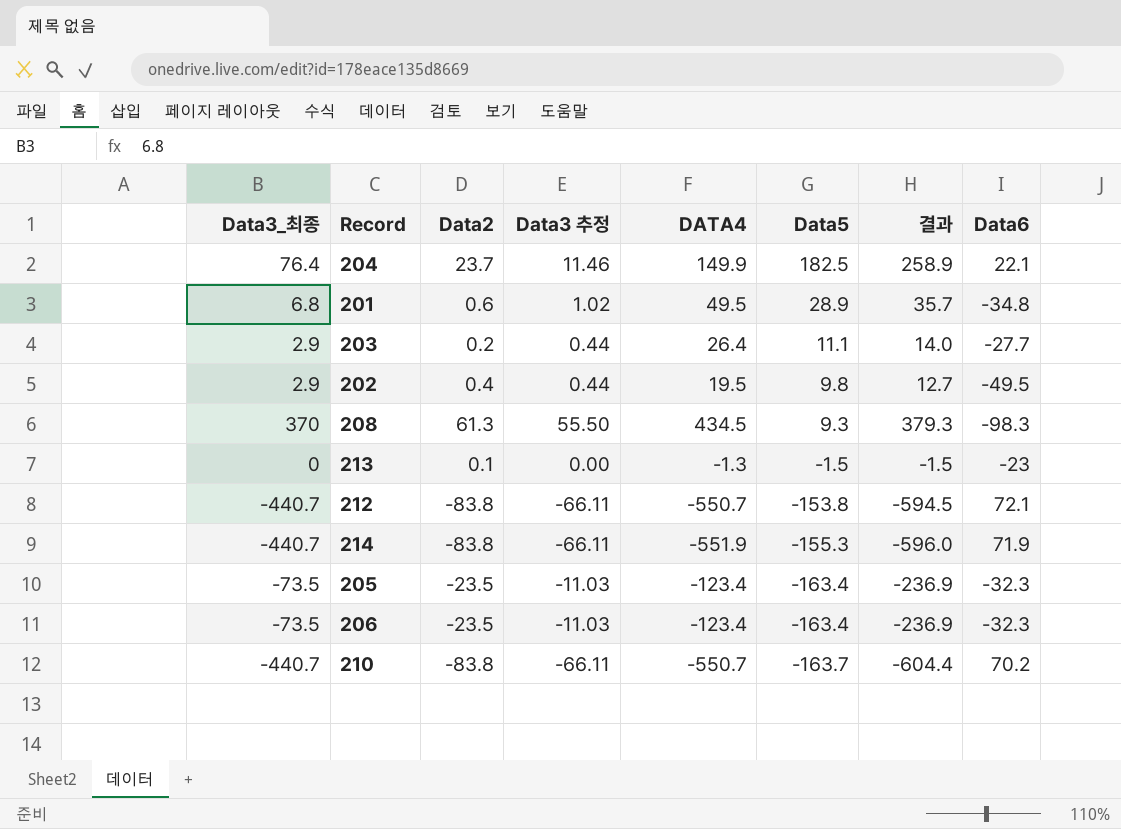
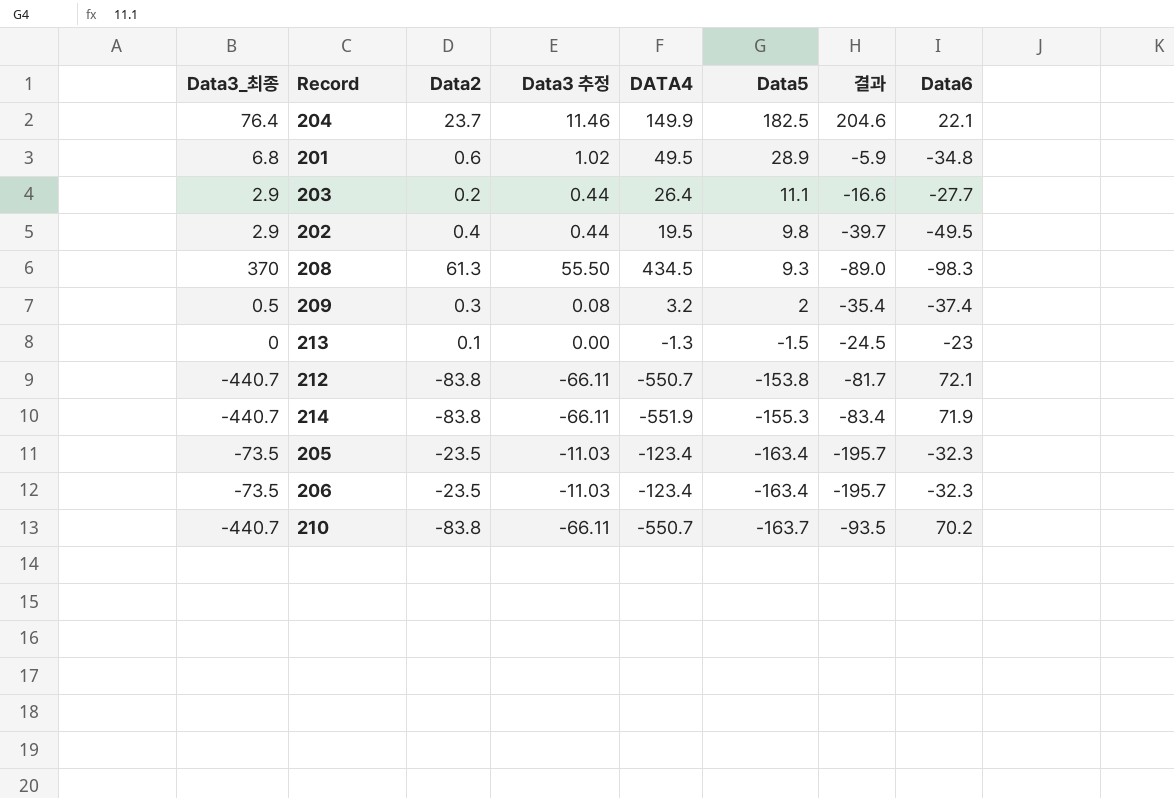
column 결과 | formula: [Data3_최종] + [Data5] -> [Data5] + [Data6]
row 209: none -> 0.5 | 0.3 | 0.08 | 3.2 | 2 | -35.4 | -37.4

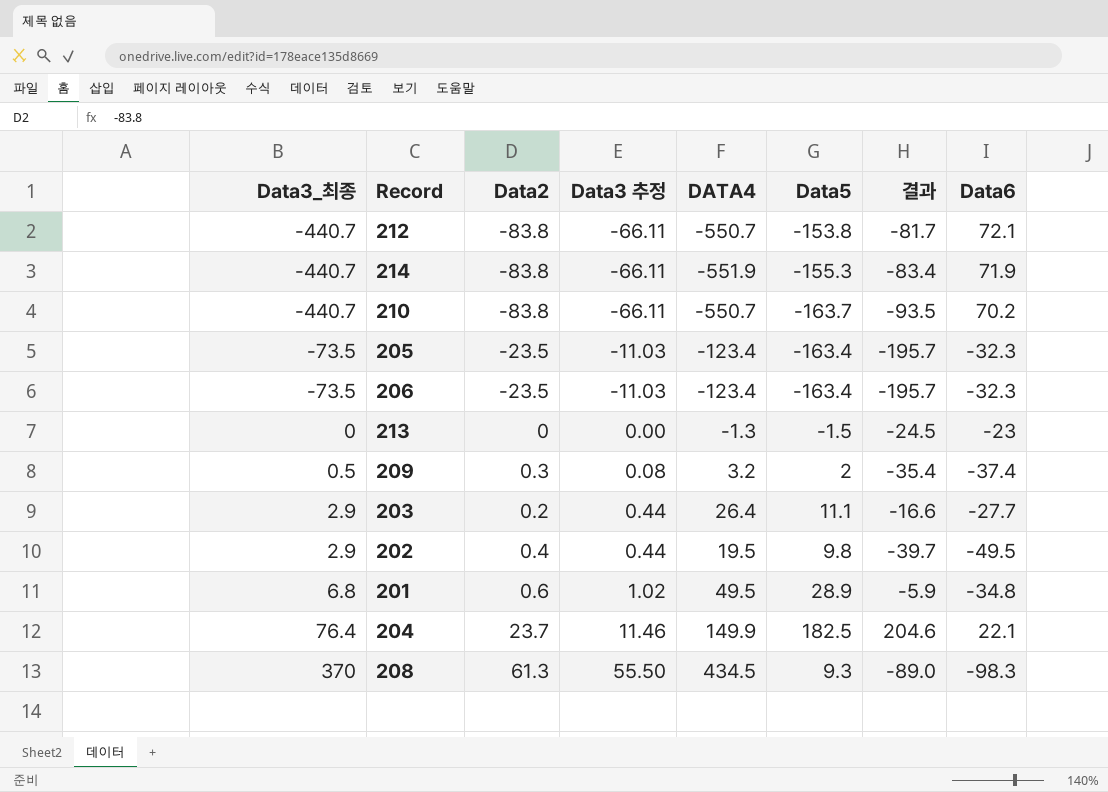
row order: Data5 descending -> Data3_최종 ascending
213 | Data2: 0.1 -> 0

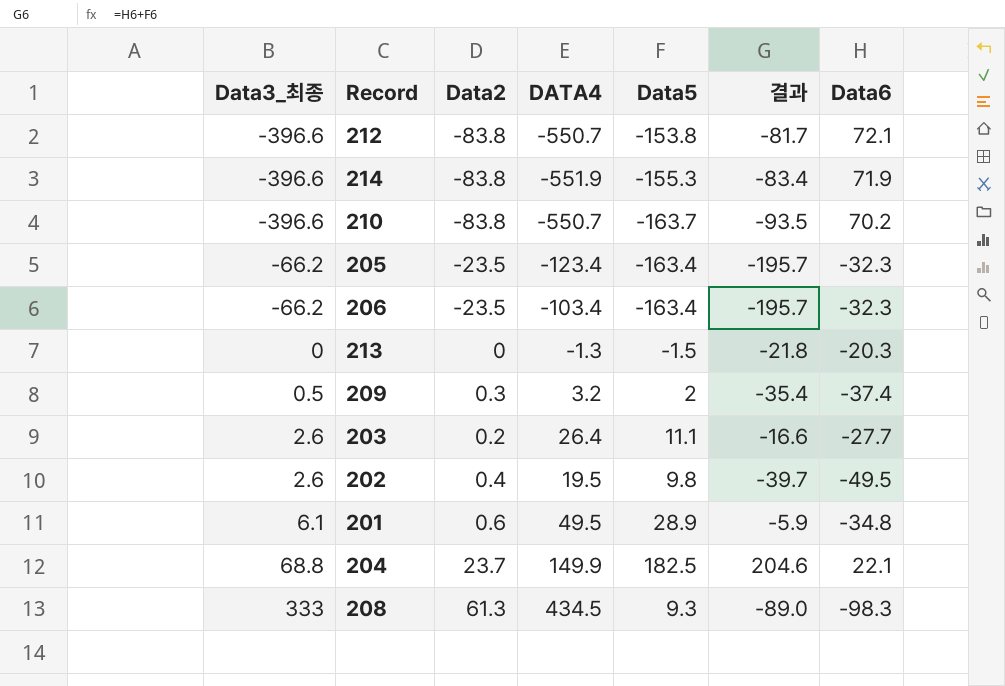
column Data3 추정 | formula: [Data3_최종] * 0.15 -> none
212 | Data3_최종: -440.7 -> -396.6
214 | Data3_최종: -440.7 -> -396.6
210 | Data3_최종: -440.7 -> -396.6
205 | Data3_최종: -73.5 -> -66.2
206 | Data3_최종: -73.5 -> -66.2
206 | DATA4: -123.4 -> -103.4
213 | 결과: -24.5 -> -21.8
213 | Data6: -23 -> -20.3
203 | Data3_최종: 2.9 -> 2.6
202 | Data3_최종: 2.9 -> 2.6
201 | Data3_최종: 6.8 -> 6.1
204 | Data3_최종: 76.4 -> 68.8
208 | Data3_최종: 370 -> 333

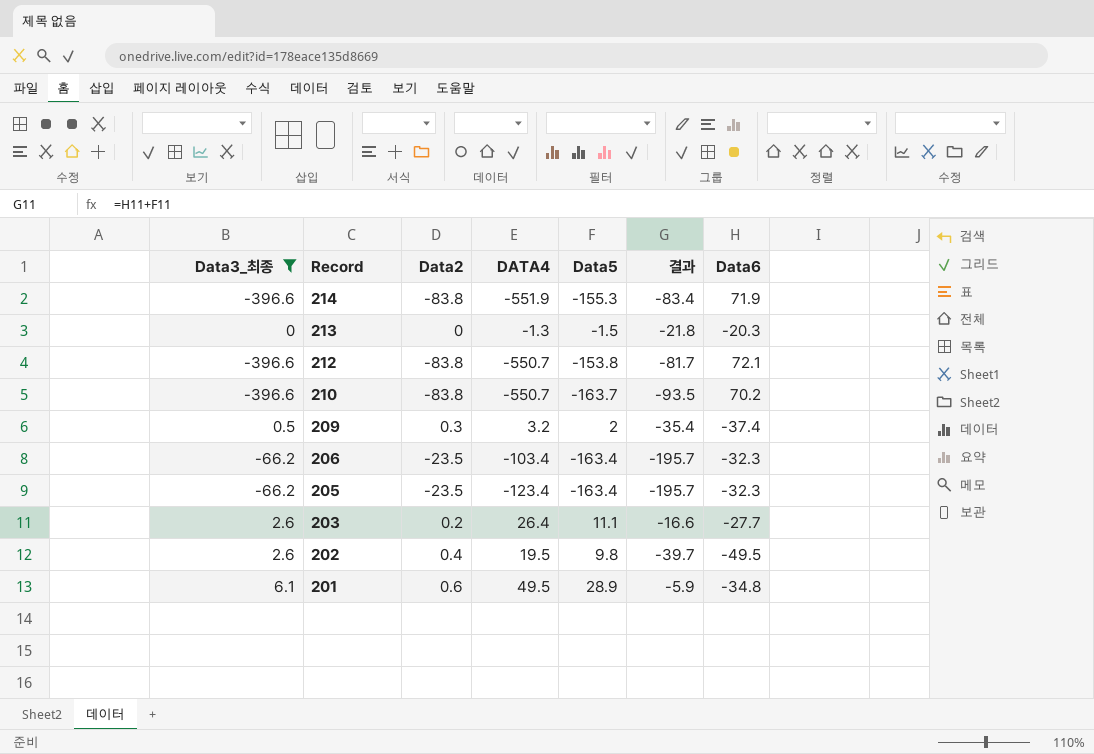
filter: none -> Data3_최종 <= 6.1
row order: Data3_최종 ascending -> Record descending

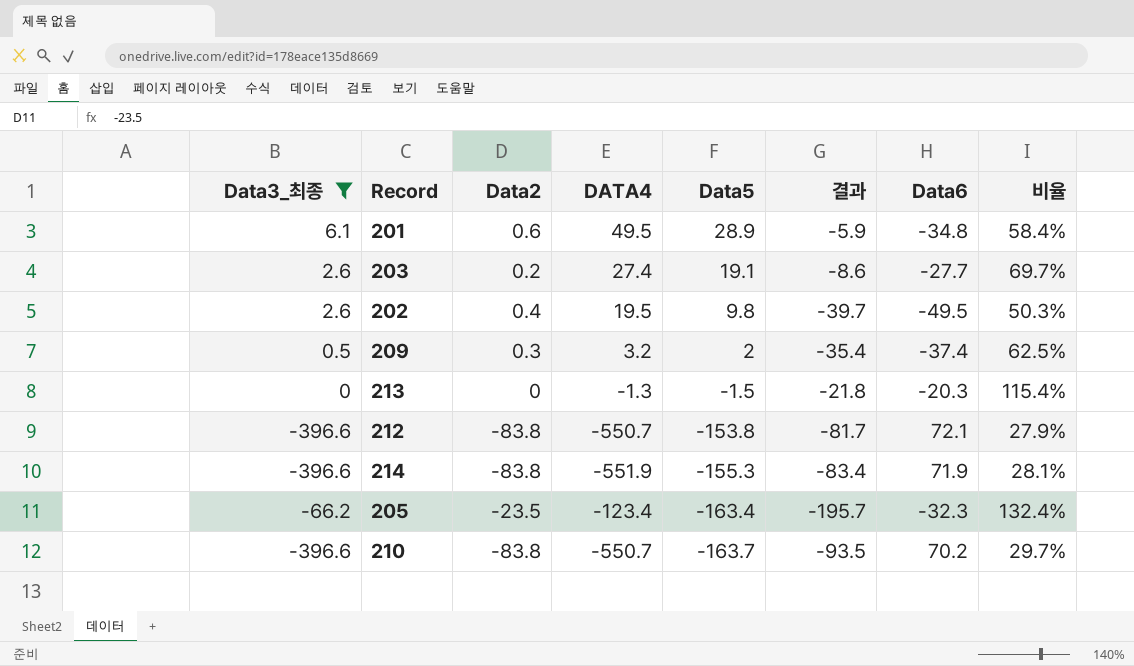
row order: Record descending -> Data5 descending
column 비율 | formula: none -> [Data5] / [DATA4]
row 206: -66.2 | -23.5 | -103.4 | -163.4 | -195.7 | -32.3 -> none
203 | DATA4: 26.4 -> 27.4
203 | Data5: 11.1 -> 19.1
203 | 결과: -16.6 -> -8.6

